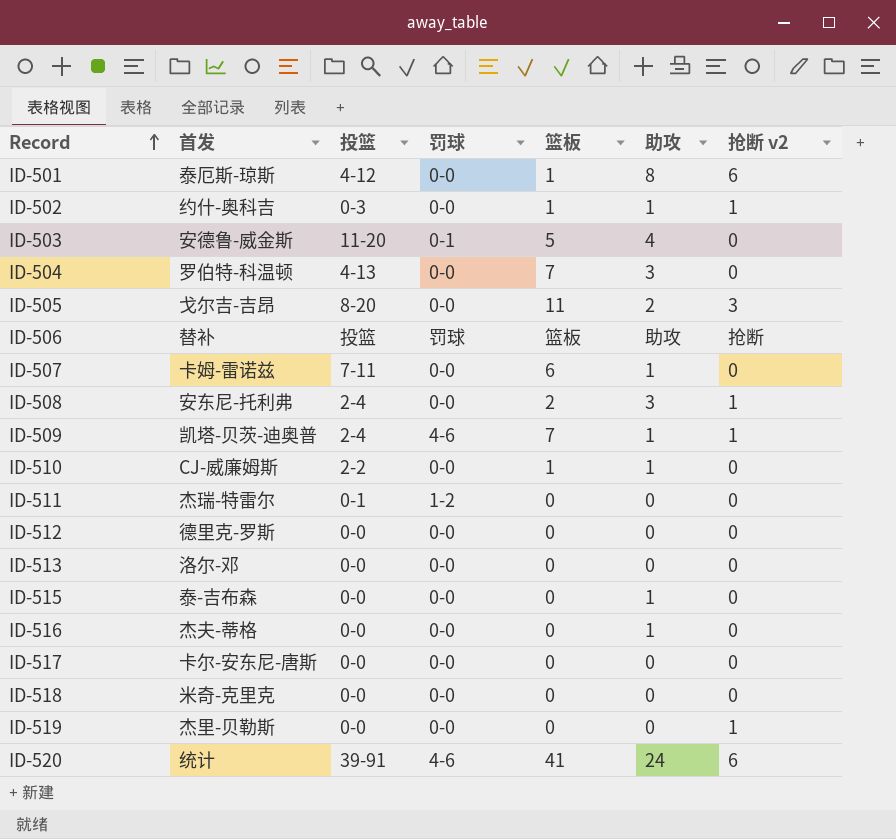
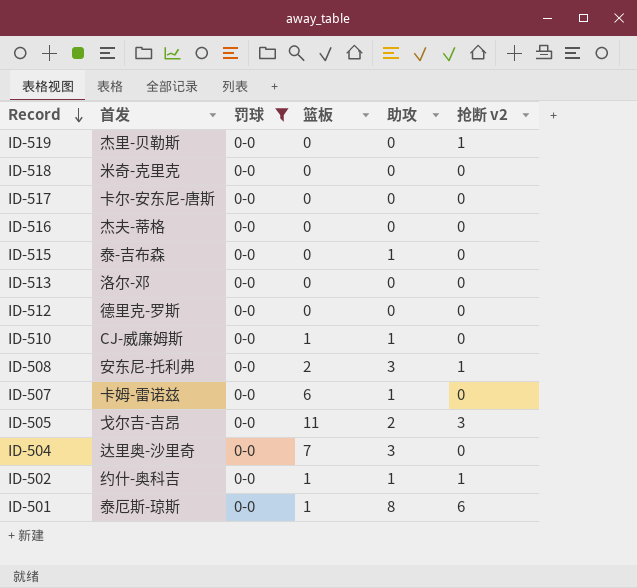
filter: none -> 罚球 = 0-0
row order: Record ascending -> Record descending
column 投篮 | position: 3 -> none
ID-516 | 助攻: 1 -> 0
ID-504 | 首发: 罗伯特-科温顿 -> 达里奥-沙里奇

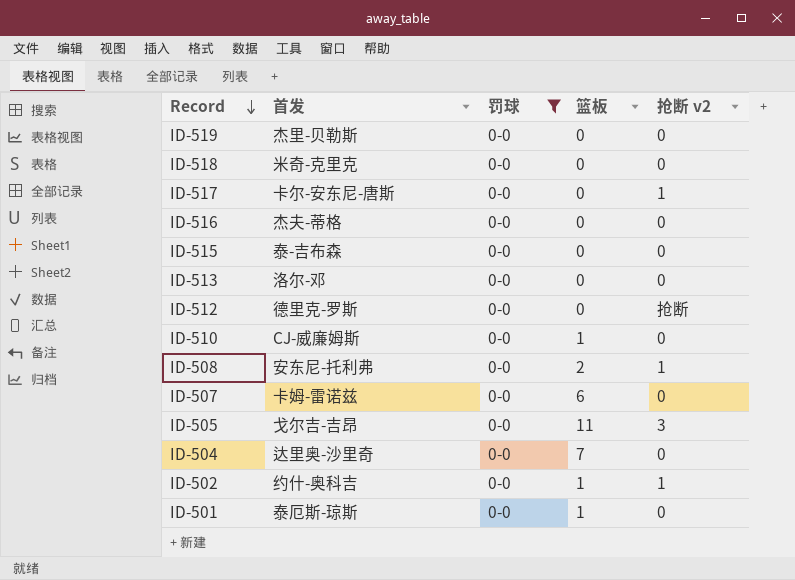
column 助攻 | position: 5 -> none
ID-519 | 抢断 v2: 1 -> 0
ID-517 | 抢断 v2: 0 -> 1
ID-512 | 抢断 v2: 0 -> 抢断
ID-501 | 抢断 v2: 6 -> 0

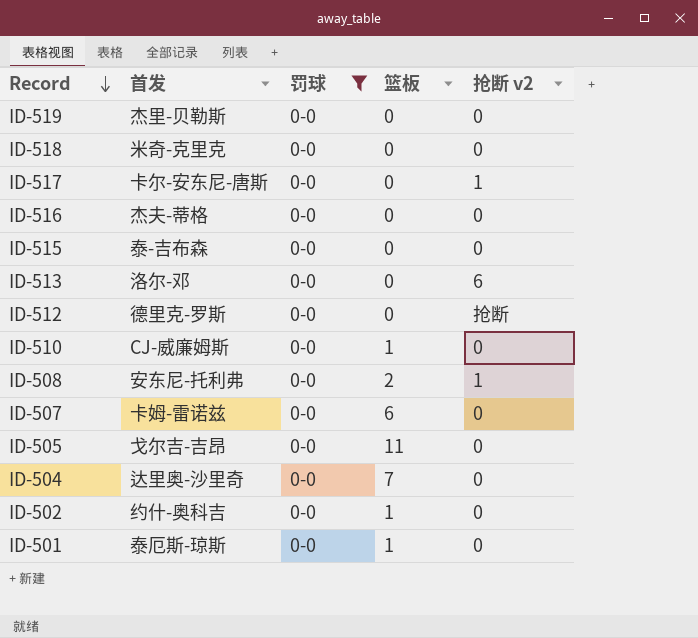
ID-513 | 抢断 v2: 0 -> 6
ID-505 | 抢断 v2: 3 -> 0
ID-502 | 抢断 v2: 1 -> 0

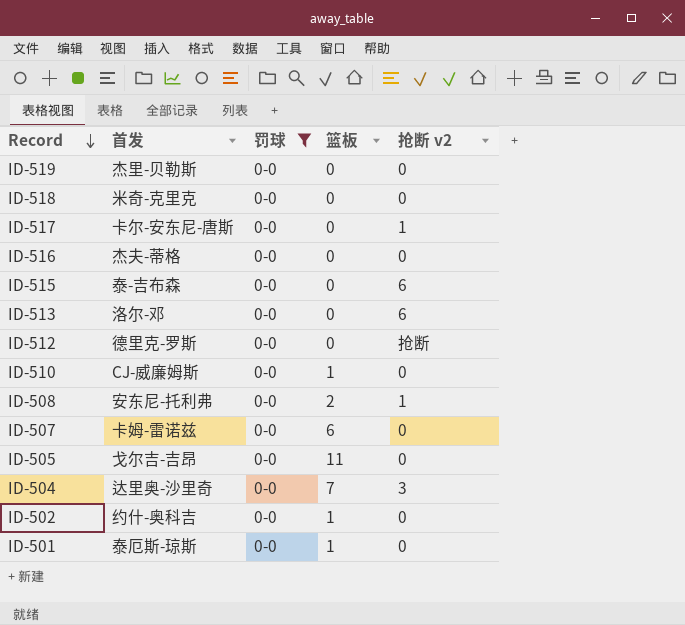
ID-515 | 抢断 v2: 0 -> 6
ID-504 | 抢断 v2: 0 -> 3

